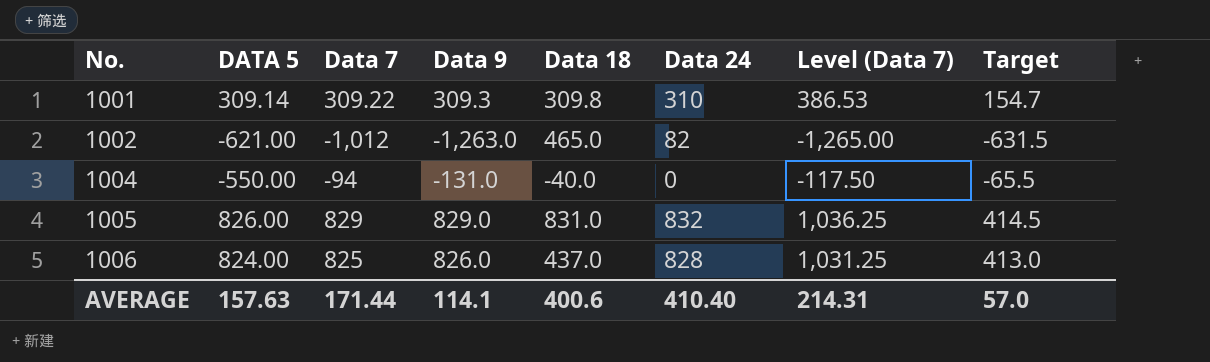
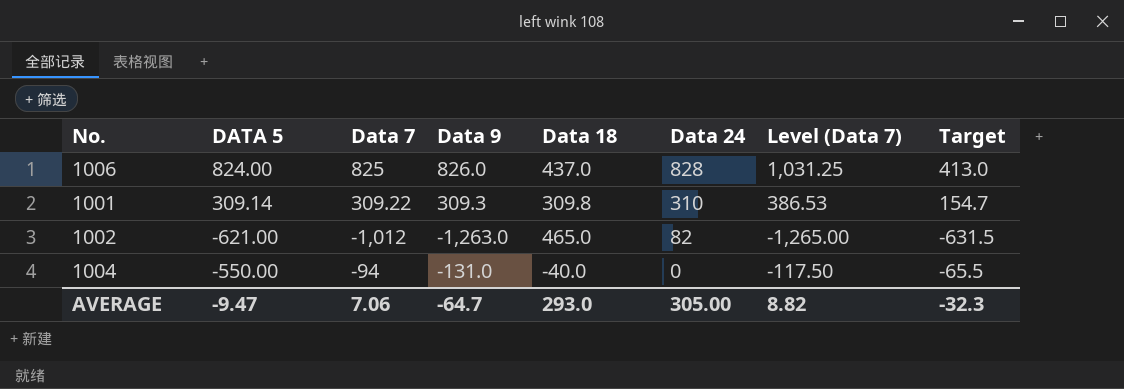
row order: No. ascending -> Data 24 descending
row 1005: 826.00 | 829 | 829.0 | 831.0 | 832 | 1,036.25 | 414.5 -> none
AVERAGE | DATA 5: 157.63 -> -9.47
AVERAGE | Data 7: 171.44 -> 7.06
AVERAGE | Data 9: 114.1 -> -64.7
AVERAGE | Data 18: 400.6 -> 293.0
AVERAGE | Data 24: 410.40 -> 305.00
AVERAGE | Level (Data 7): 214.31 -> 8.82
AVERAGE | Target: 57.0 -> -32.3

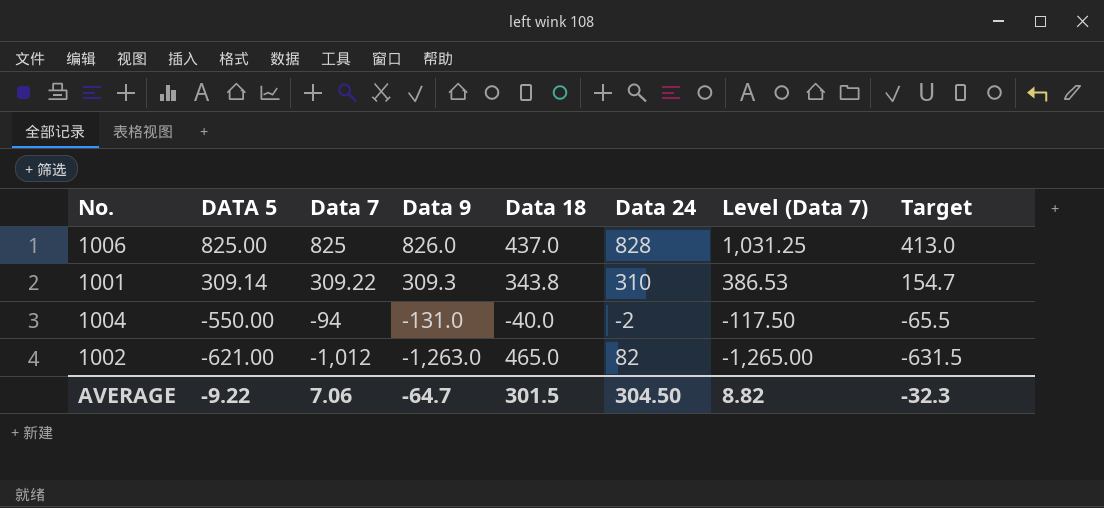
row order: Data 24 descending -> DATA 5 descending
1006 | DATA 5: 824.00 -> 825.00
1001 | Data 18: 309.8 -> 343.8
1004 | Data 24: 0 -> -2
AVERAGE | DATA 5: -9.47 -> -9.22
AVERAGE | Data 18: 293.0 -> 301.5
AVERAGE | Data 24: 305.00 -> 304.50

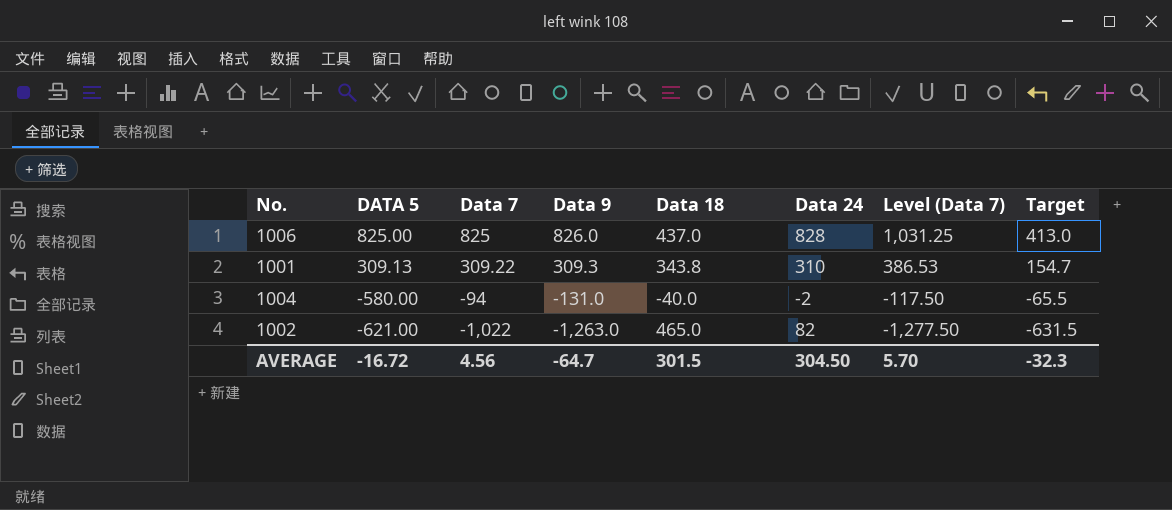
1001 | DATA 5: 309.14 -> 309.13
1004 | DATA 5: -550.00 -> -580.00
1002 | Data 7: -1,012 -> -1,022
1002 | Level (Data 7): -1,265.00 -> -1,277.50
AVERAGE | DATA 5: -9.22 -> -16.72
AVERAGE | Data 7: 7.06 -> 4.56
AVERAGE | Level (Data 7): 8.82 -> 5.70

